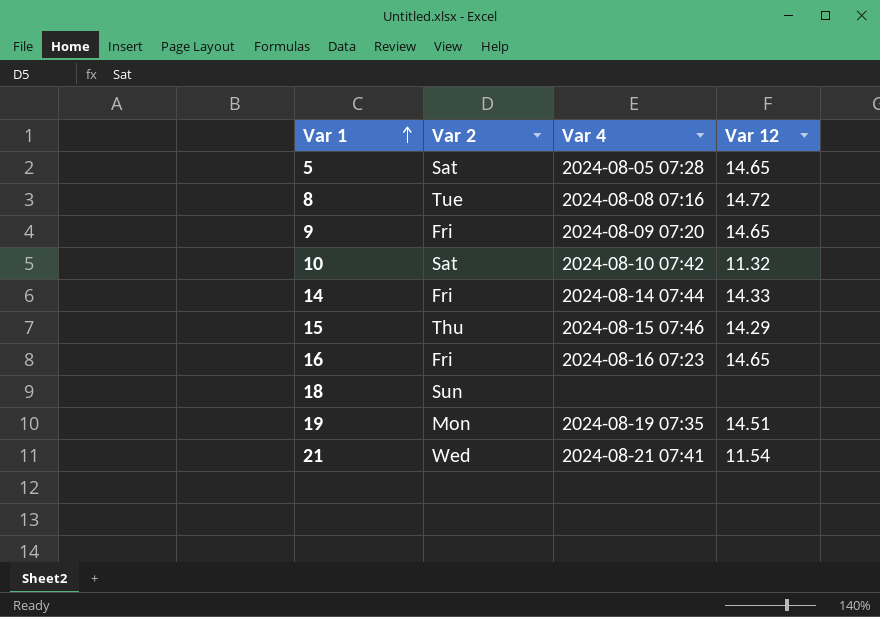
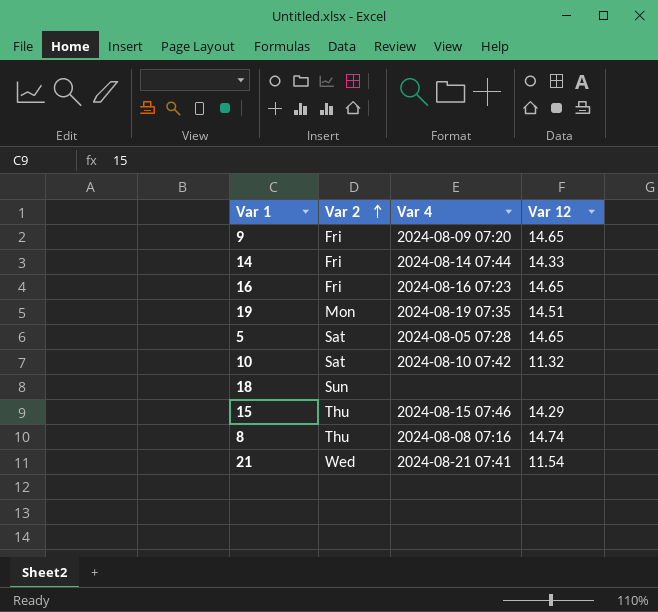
row order: Var 1 ascending -> Var 2 ascending
8 | Var 2: Tue -> Thu
8 | Var 12: 14.72 -> 14.74

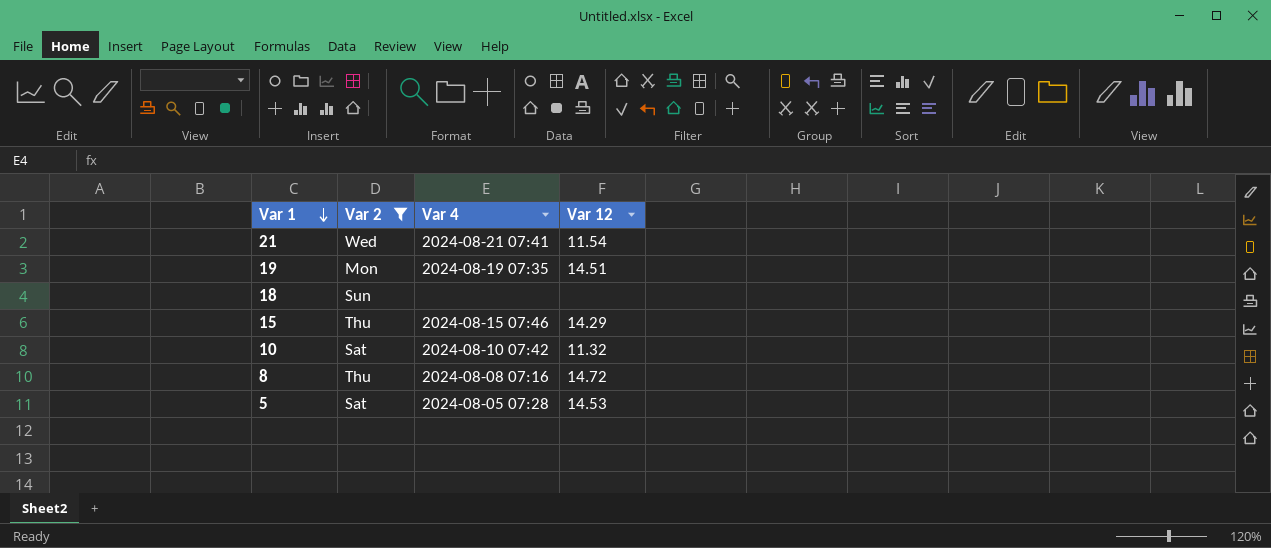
filter: none -> Var 2 != Fri
row order: Var 2 ascending -> Var 1 descending
8 | Var 12: 14.74 -> 14.72
5 | Var 12: 14.65 -> 14.53

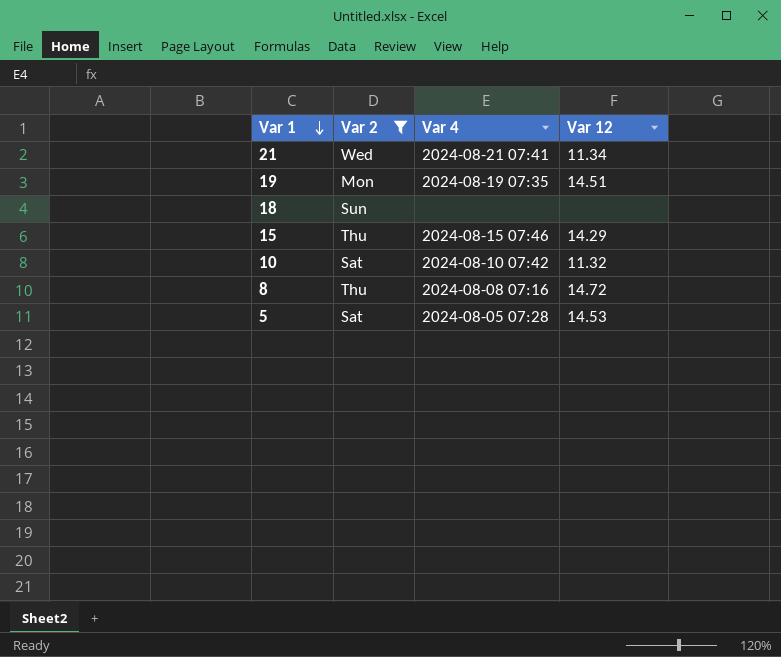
21 | Var 12: 11.54 -> 11.34

